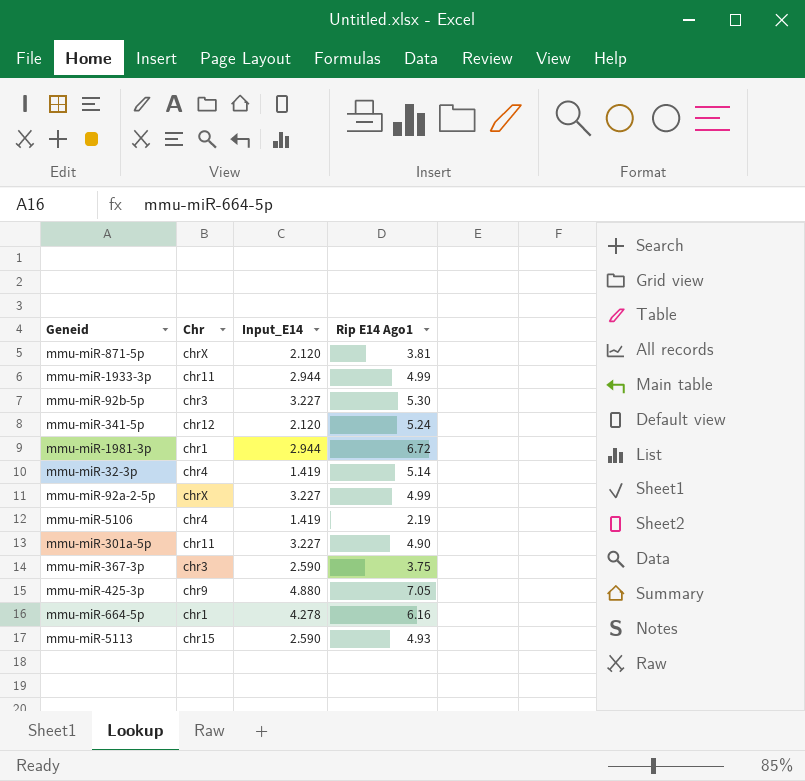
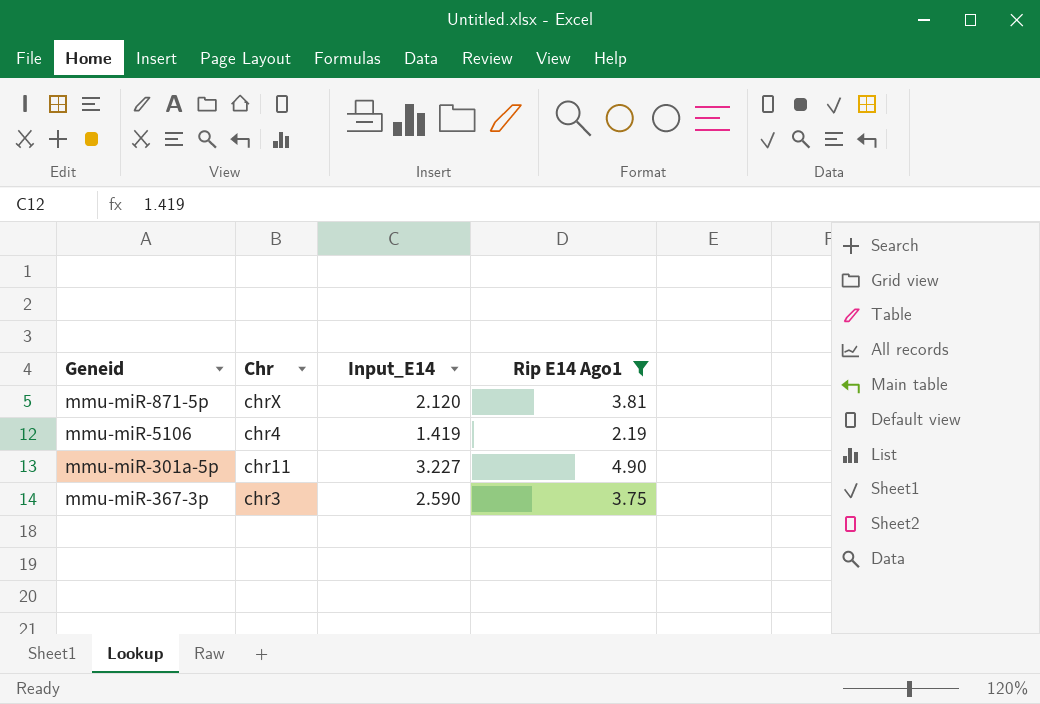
filter: none -> Rip E14 Ago1 <= 4.90

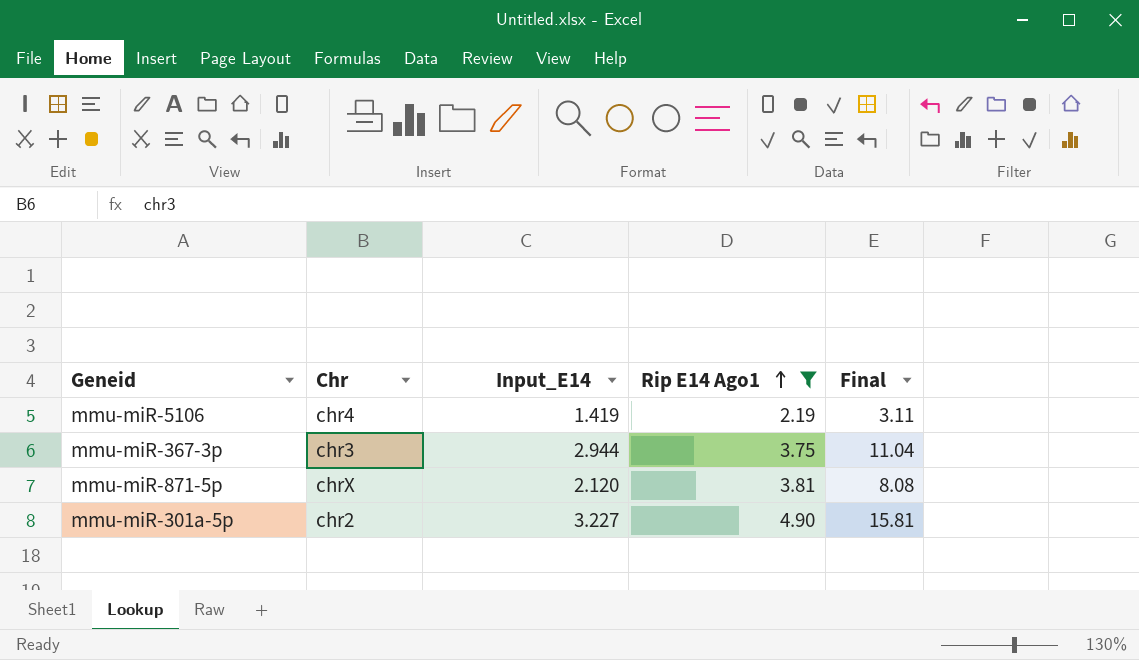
row order: none -> Rip E14 Ago1 ascending
column Final | formula: none -> [Input_E14] * [Rip E14 Ago1]
mmu-miR-367-3p | Input_E14: 2.590 -> 2.944
mmu-miR-301a-5p | Chr: chr11 -> chr2

